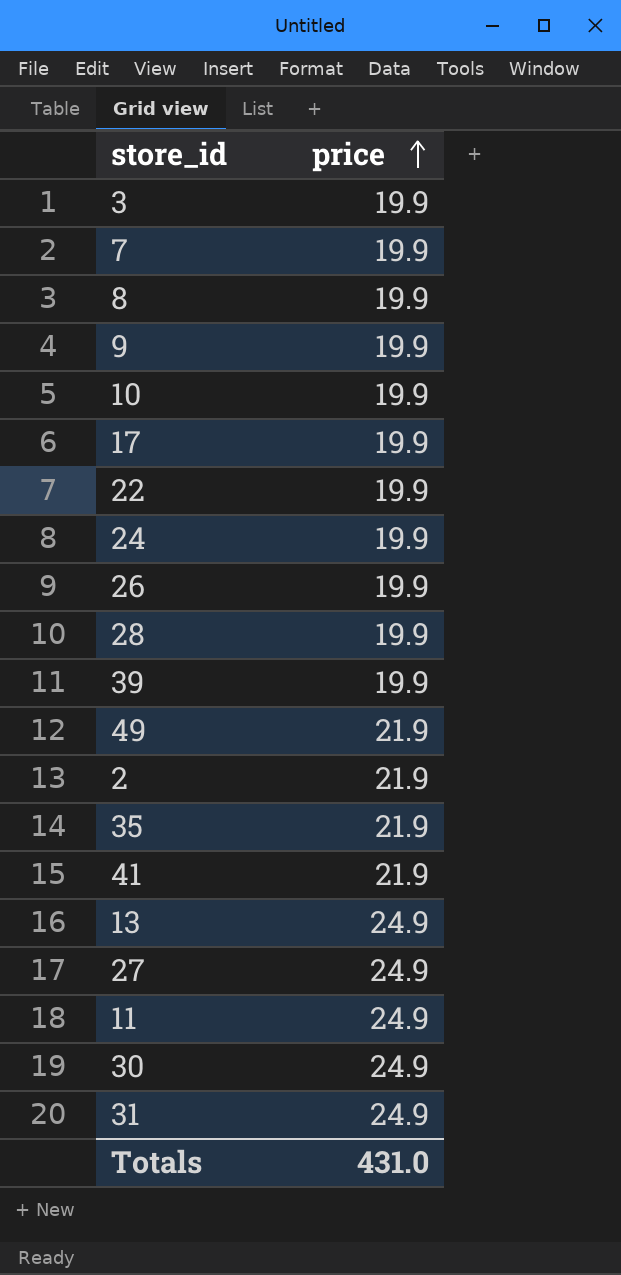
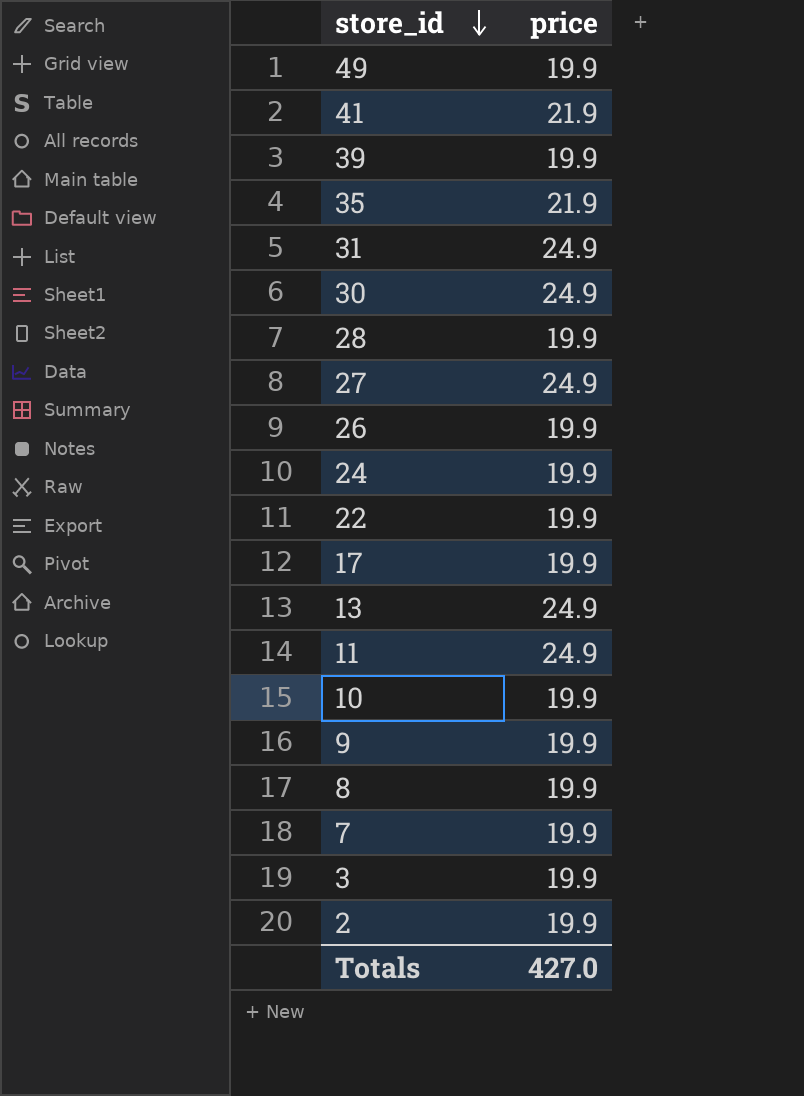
row order: price ascending -> store_id descending
49 | price: 21.9 -> 19.9
2 | price: 21.9 -> 19.9
Totals | price: 431.0 -> 427.0

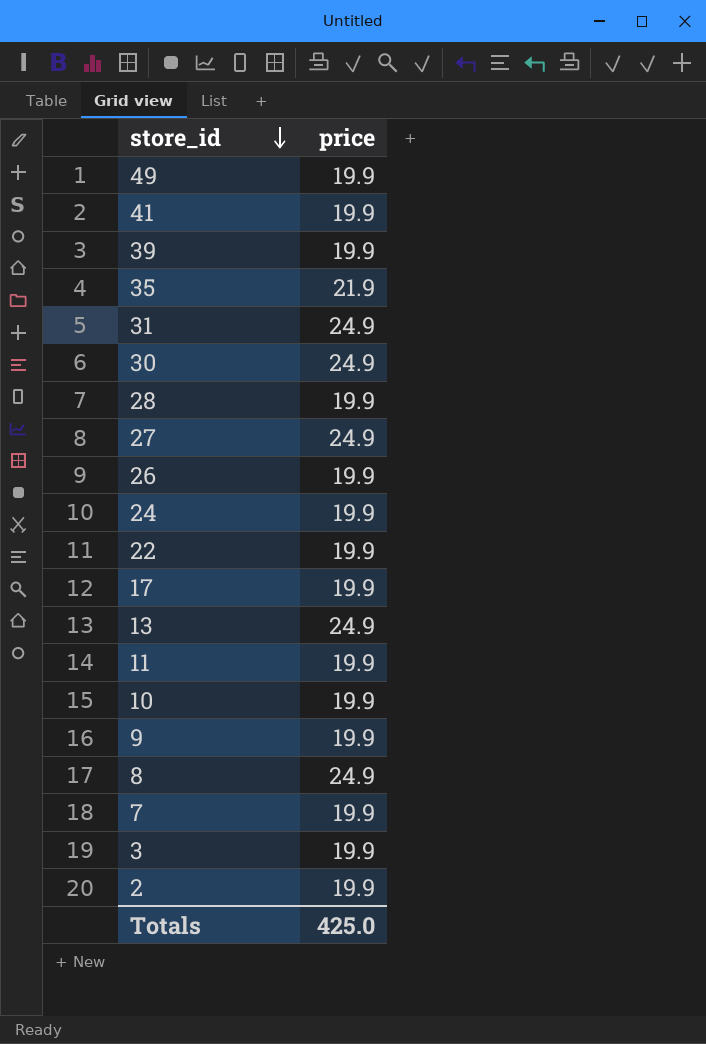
41 | price: 21.9 -> 19.9
11 | price: 24.9 -> 19.9
8 | price: 19.9 -> 24.9
Totals | price: 427.0 -> 425.0

